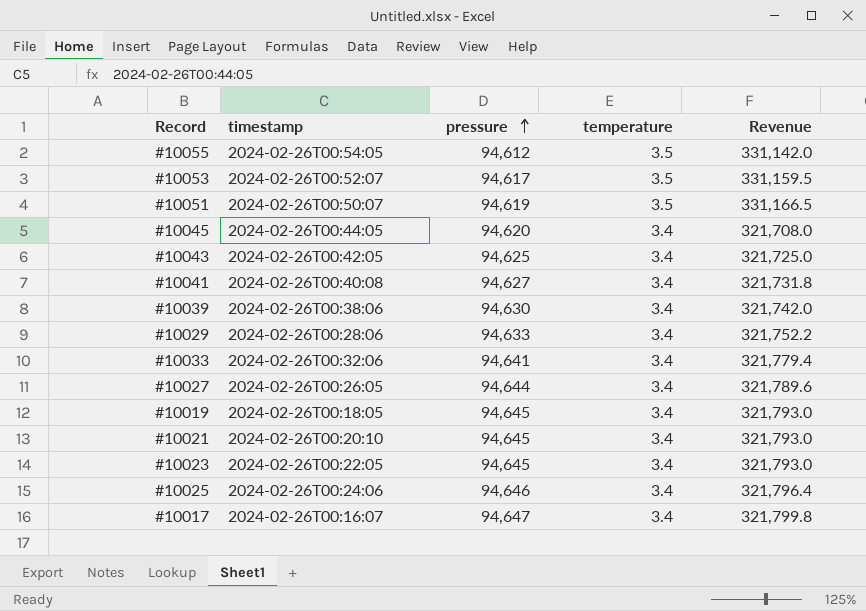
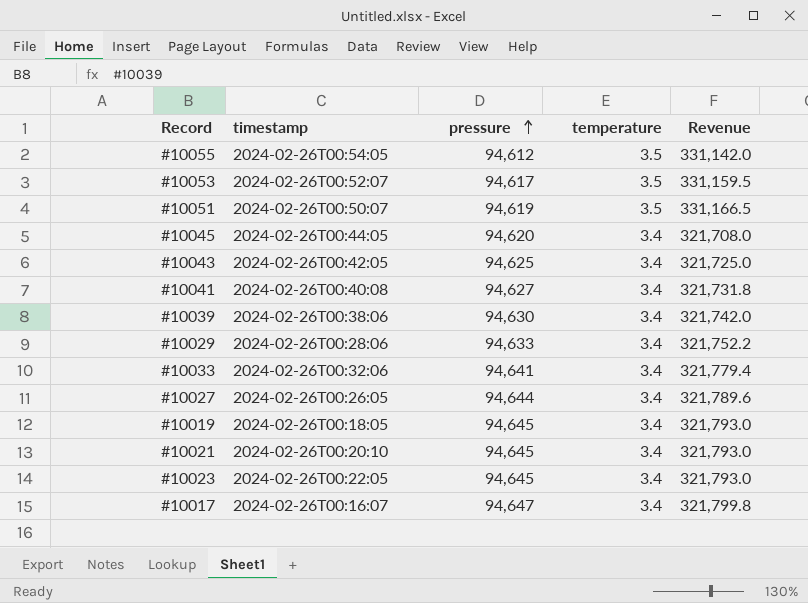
row #10025: 2024-02-26T00:24:06 | 94,646 | 3.4 | 321,796.4 -> none

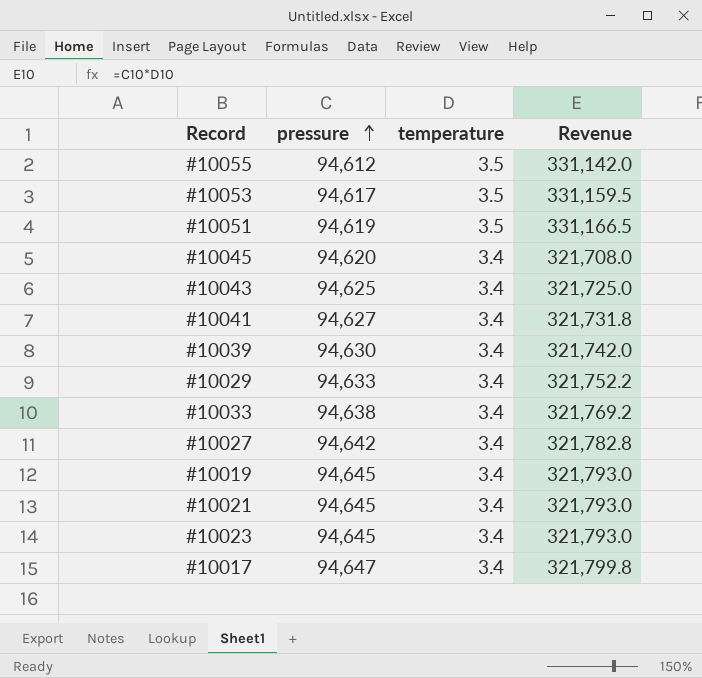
column timestamp | position: 2 -> none
#10033 | pressure: 94,641 -> 94,638
#10033 | Revenue: 321,779.4 -> 321,769.2
#10027 | pressure: 94,644 -> 94,642
#10027 | Revenue: 321,789.6 -> 321,782.8

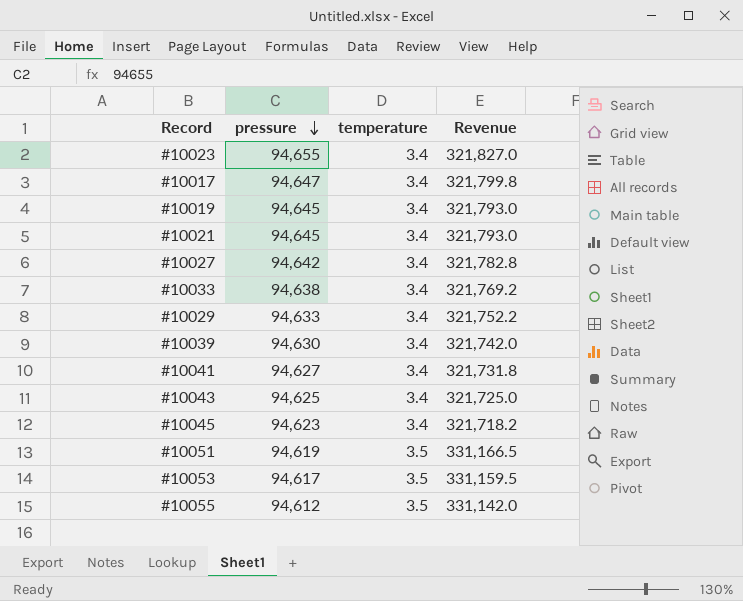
row order: pressure ascending -> pressure descending
#10023 | pressure: 94,645 -> 94,655
#10023 | Revenue: 321,793.0 -> 321,827.0
#10045 | pressure: 94,620 -> 94,623
#10045 | Revenue: 321,708.0 -> 321,718.2

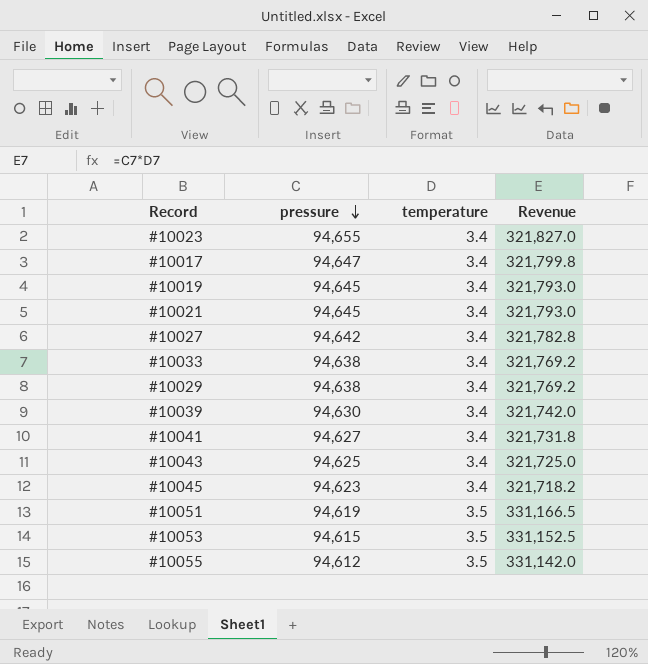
#10029 | pressure: 94,633 -> 94,638
#10029 | Revenue: 321,752.2 -> 321,769.2
#10053 | pressure: 94,617 -> 94,615
#10053 | Revenue: 331,159.5 -> 331,152.5

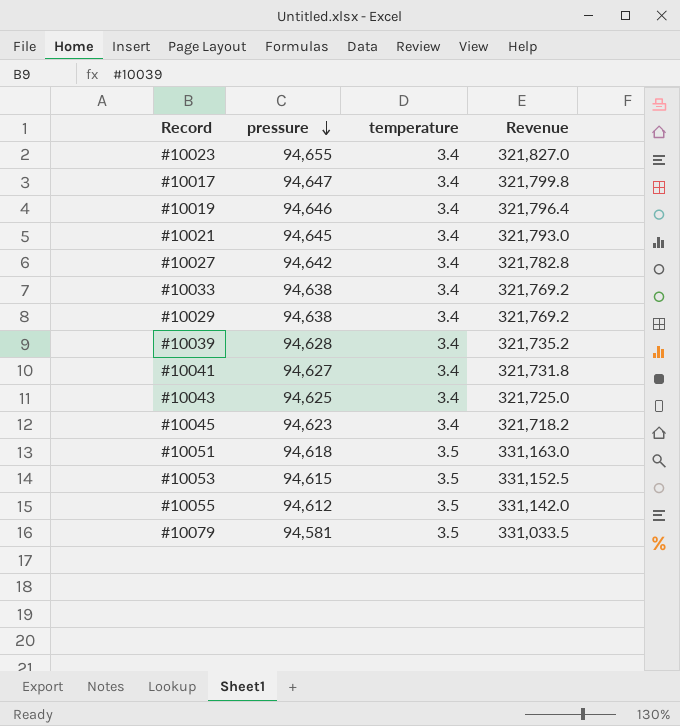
#10019 | pressure: 94,645 -> 94,646
#10019 | Revenue: 321,793.0 -> 321,796.4
#10039 | pressure: 94,630 -> 94,628
#10039 | Revenue: 321,742.0 -> 321,735.2
#10051 | pressure: 94,619 -> 94,618
#10051 | Revenue: 331,166.5 -> 331,163.0
row #10079: none -> 94,581 | 3.5 | 331,033.5

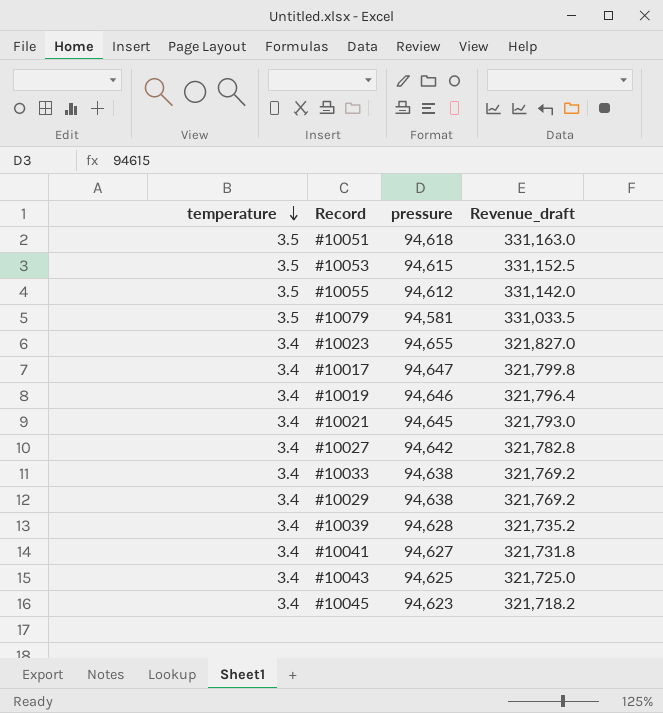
row order: pressure descending -> temperature descending
column temperature | position: 3 -> 1
column name: Revenue -> Revenue_draft

